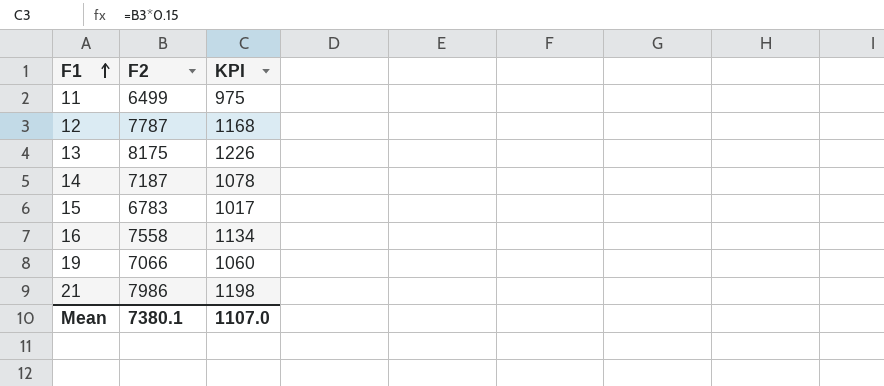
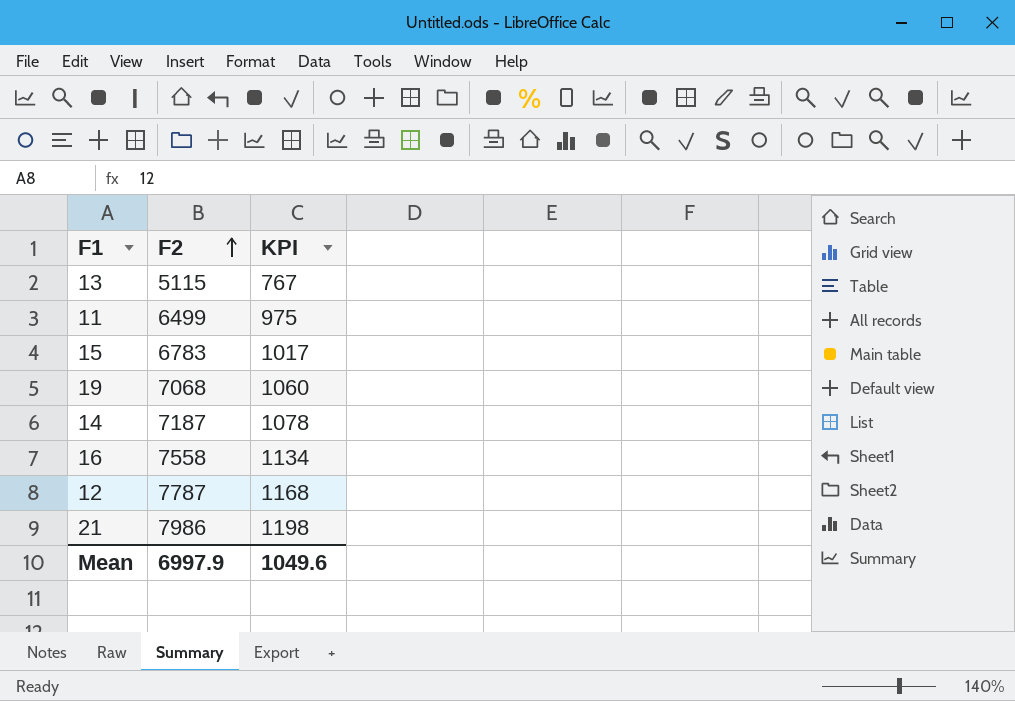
row order: F1 ascending -> F2 ascending
13 | F2: 8175 -> 5115
13 | KPI: 1226 -> 767
19 | F2: 7066 -> 7068
Mean | F2: 7380.1 -> 6997.9
Mean | KPI: 1107.0 -> 1049.6

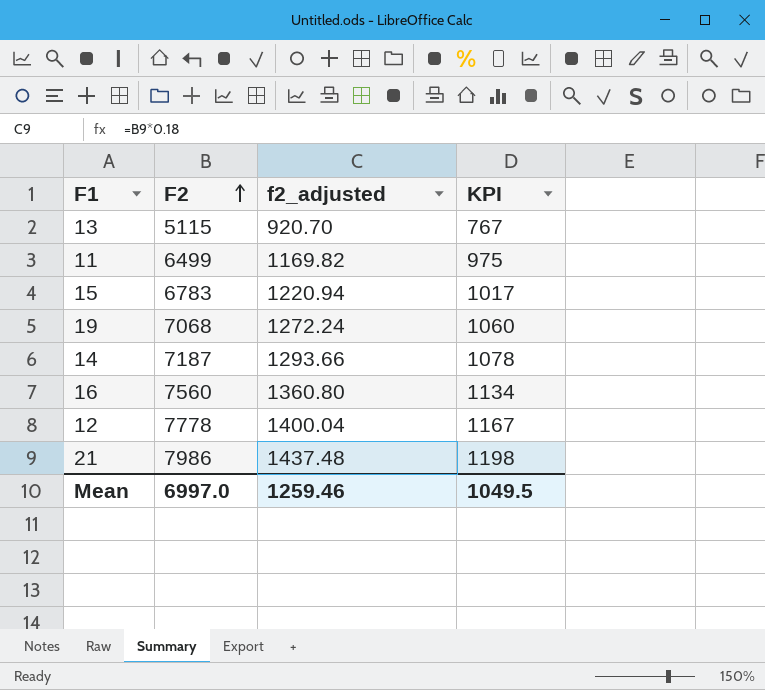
column f2_adjusted | formula: none -> [F2] * 0.18
16 | F2: 7558 -> 7560
12 | F2: 7787 -> 7778
12 | KPI: 1168 -> 1167
Mean | F2: 6997.9 -> 6997.0
Mean | KPI: 1049.6 -> 1049.5

